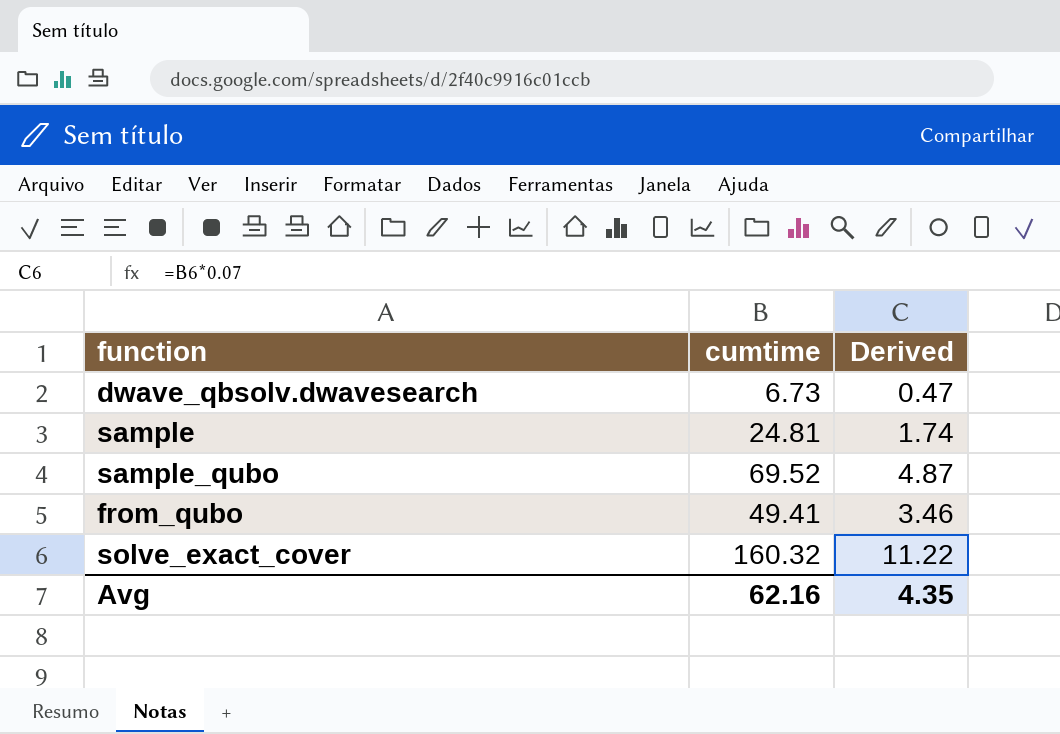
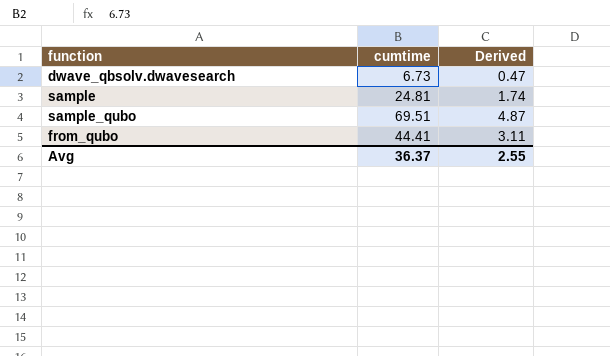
row solve_exact_cover: 160.32 | 11.22 -> none
sample_qubo | cumtime: 69.52 -> 69.51
from_qubo | cumtime: 49.41 -> 44.41
from_qubo | Derived: 3.46 -> 3.11
Avg | cumtime: 62.16 -> 36.37
Avg | Derived: 4.35 -> 2.55

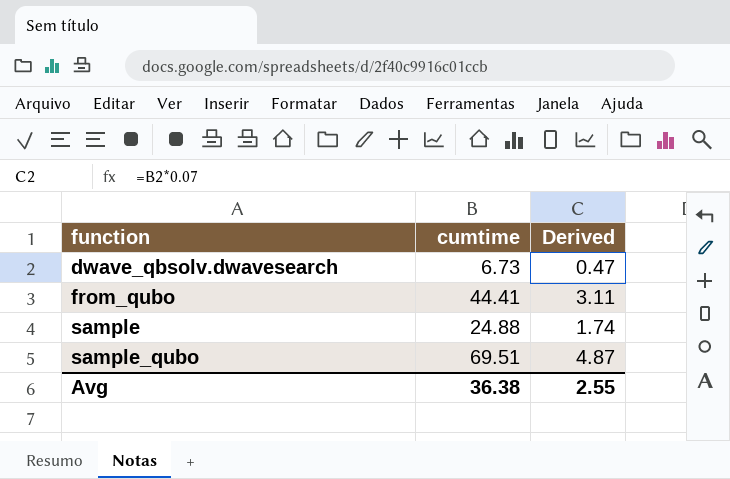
row order: none -> function ascending
sample | cumtime: 24.81 -> 24.88
Avg | cumtime: 36.37 -> 36.38

